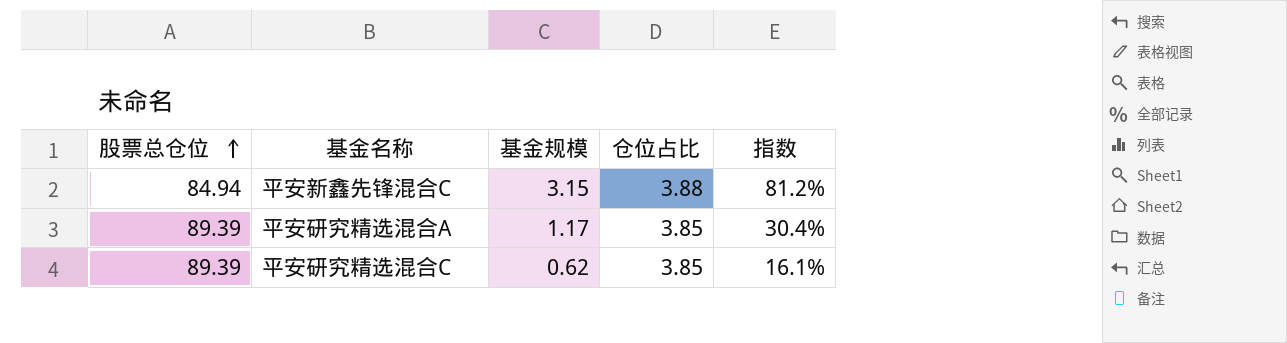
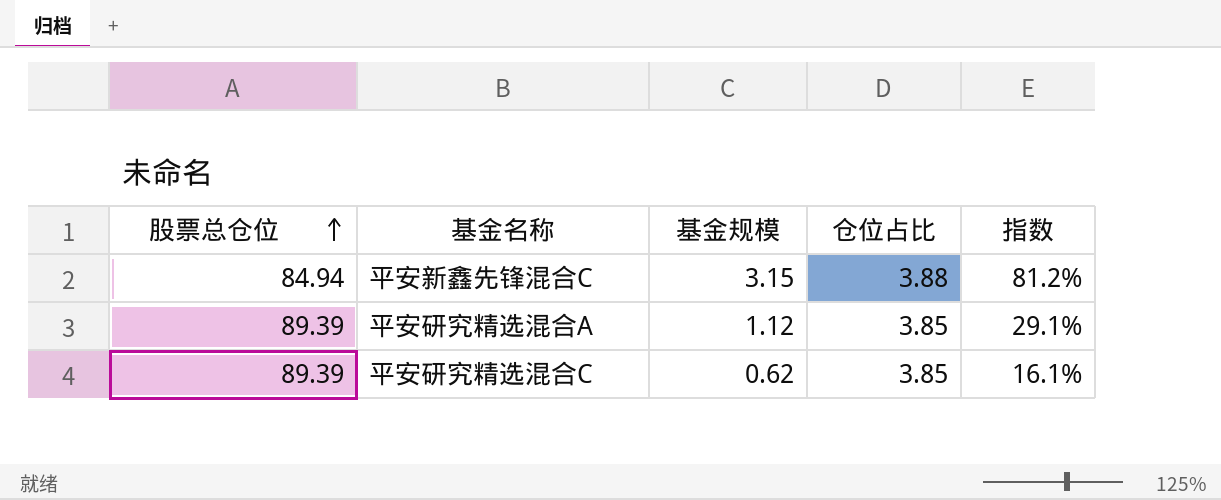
平安研究精选混合A | 基金规模: 1.17 -> 1.12
平安研究精选混合A | 指数: 30.4% -> 29.1%

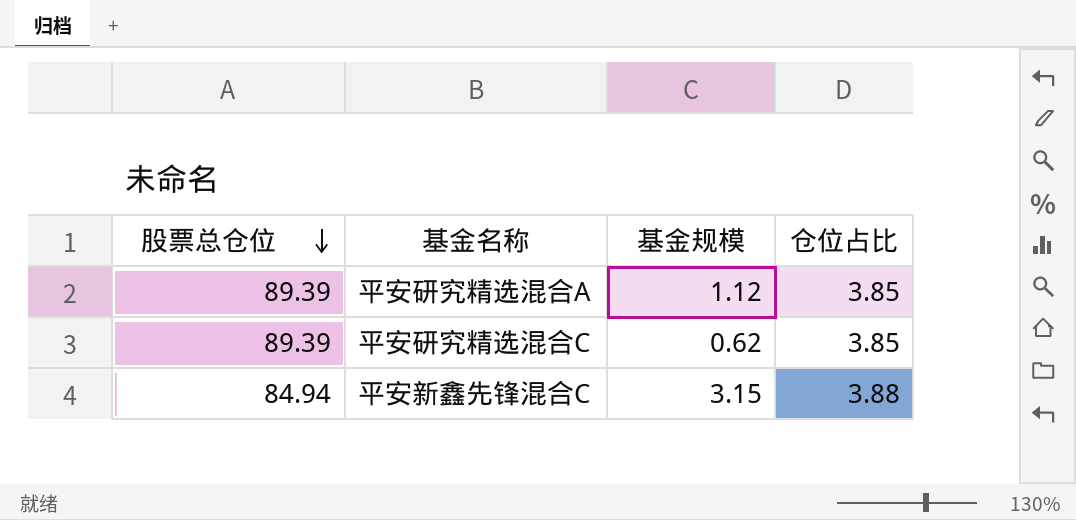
row order: 股票总仓位 ascending -> 股票总仓位 descending
column 指数 | formula: [基金规模] / [仓位占比] -> none

